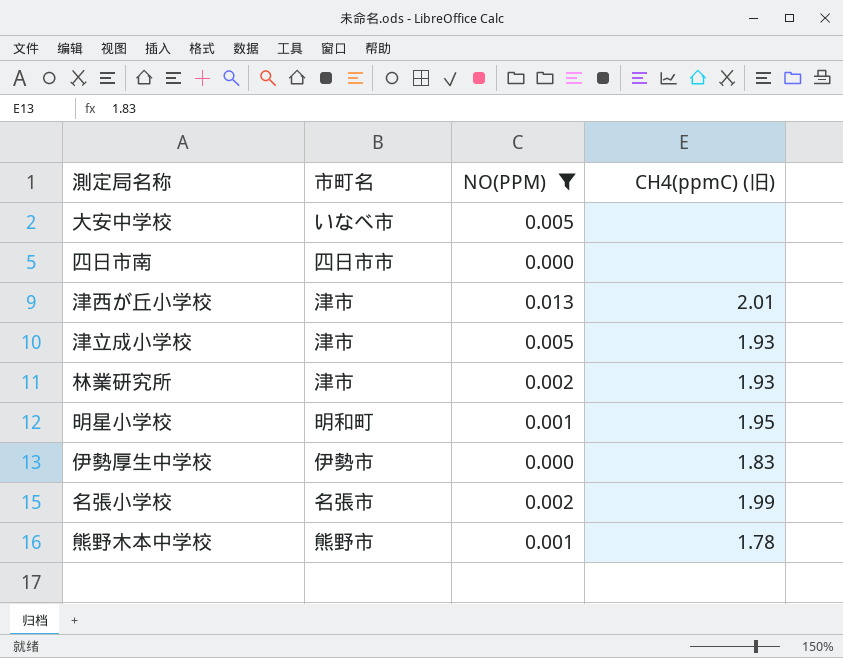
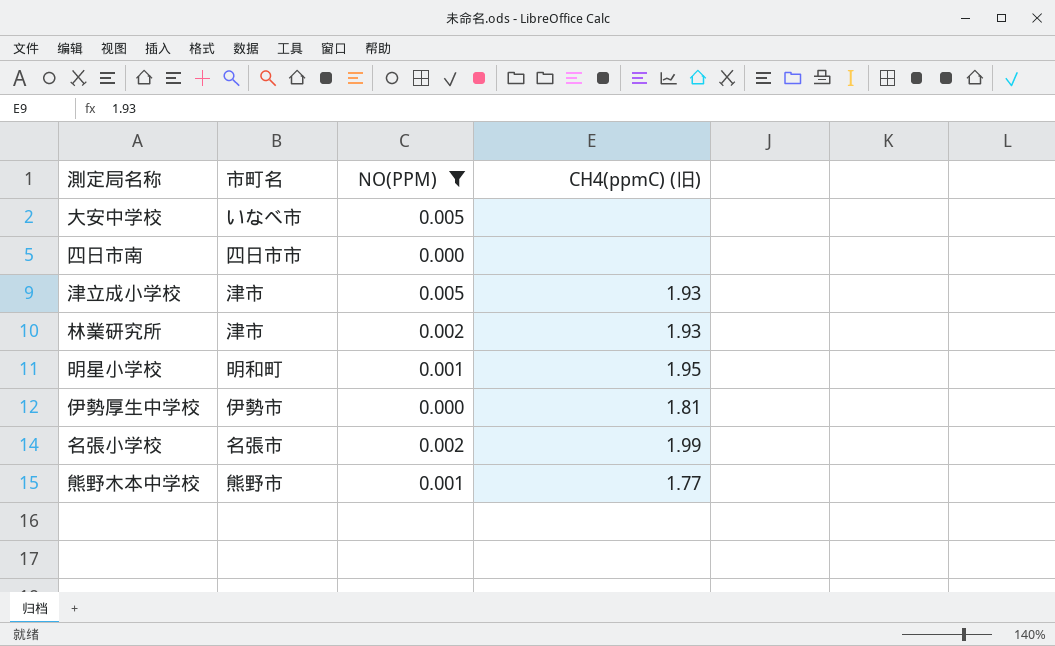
row 津西が丘小学校: 津市 | 0.013 | 2.01 -> none
伊勢厚生中学校 | CH4(ppmC) (旧): 1.83 -> 1.81
熊野木本中学校 | CH4(ppmC) (旧): 1.78 -> 1.77

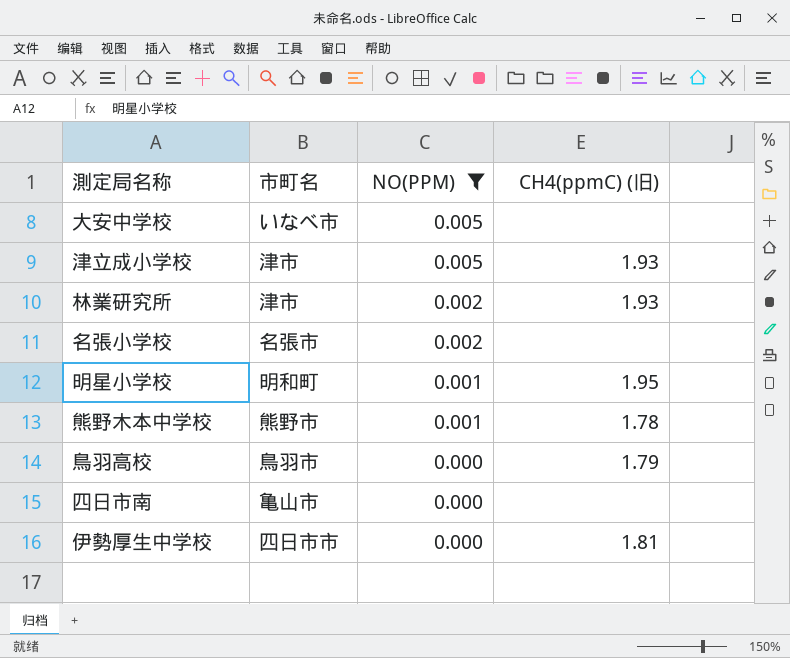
row order: none -> NO(PPM) descending
名張小学校 | CH4(ppmC) (旧): 1.99 -> none
熊野木本中学校 | CH4(ppmC) (旧): 1.77 -> 1.78
row 鳥羽高校: none -> 鳥羽市 | 0.000 | 1.79
四日市南 | 市町名: 四日市市 -> 亀山市
伊勢厚生中学校 | 市町名: 伊勢市 -> 四日市市

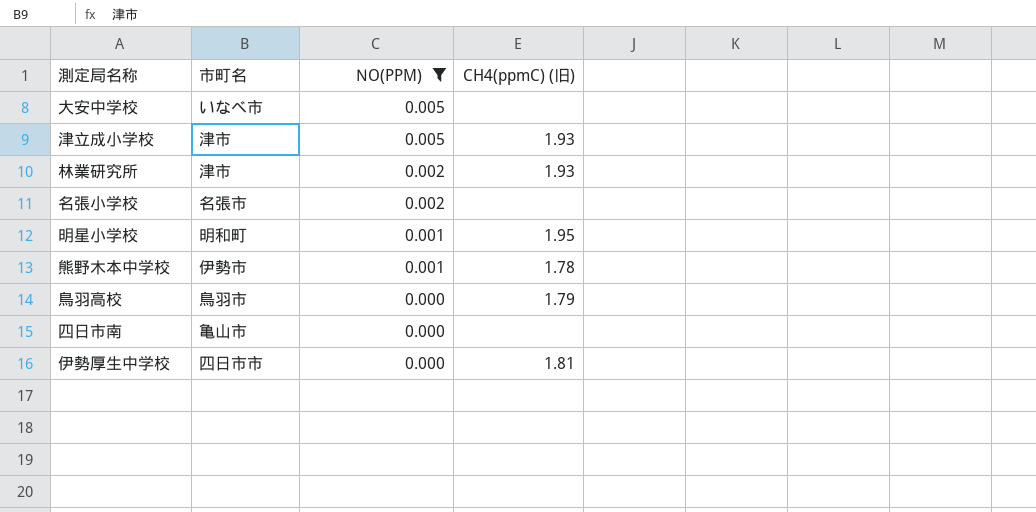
熊野木本中学校 | 市町名: 熊野市 -> 伊勢市

